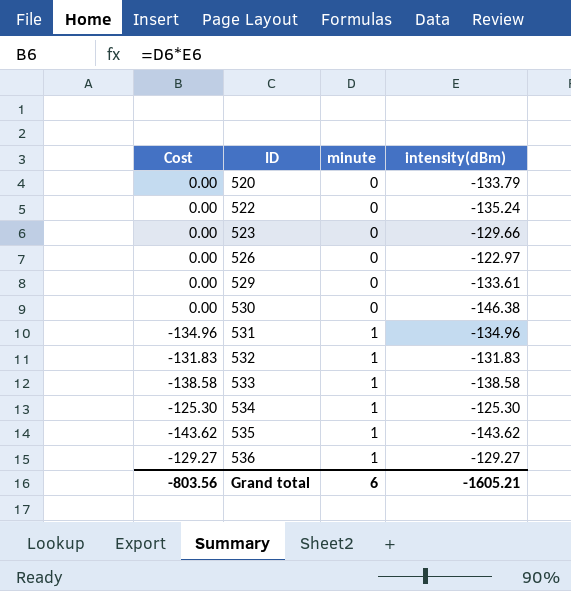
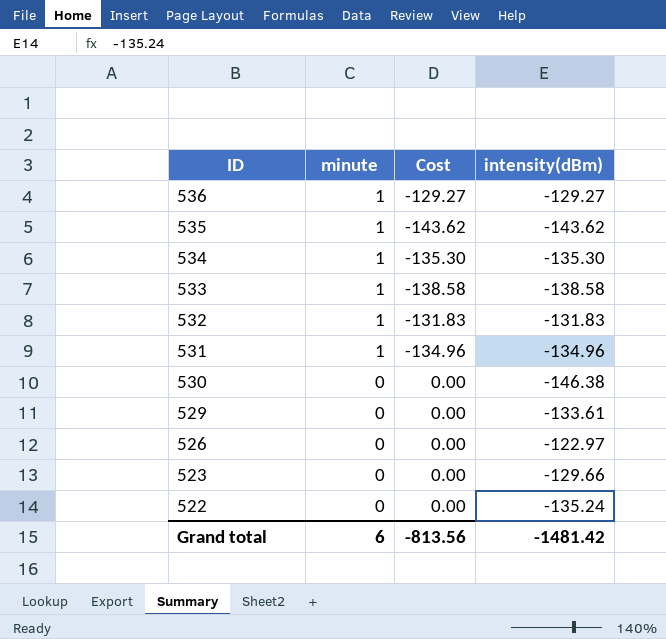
row order: ID ascending -> ID descending
column Cost | position: 1 -> 3
row 520: 0.00 | 0 | -133.79 -> none
534 | Cost: -125.30 -> -135.30
534 | intensity(dBm): -125.30 -> -135.30
Grand total | Cost: -803.56 -> -813.56
Grand total | intensity(dBm): -1605.21 -> -1481.42

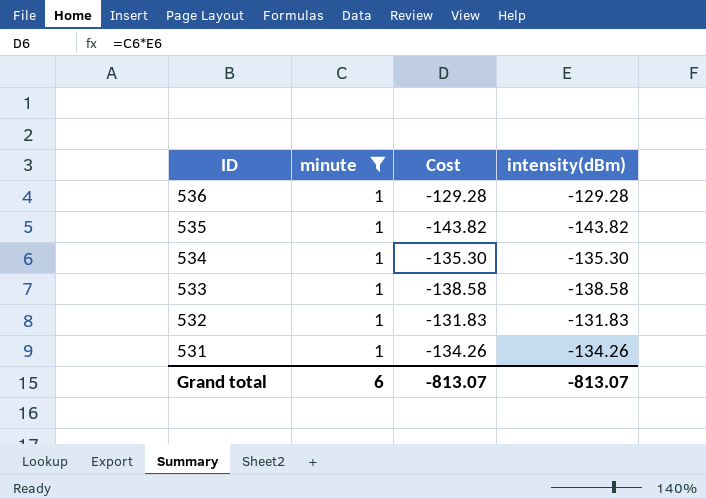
filter: none -> minute = 1
536 | Cost: -129.27 -> -129.28
536 | intensity(dBm): -129.27 -> -129.28
535 | Cost: -143.62 -> -143.82
535 | intensity(dBm): -143.62 -> -143.82
531 | Cost: -134.96 -> -134.26
531 | intensity(dBm): -134.96 -> -134.26
Grand total | Cost: -813.56 -> -813.07
Grand total | intensity(dBm): -1481.42 -> -813.07

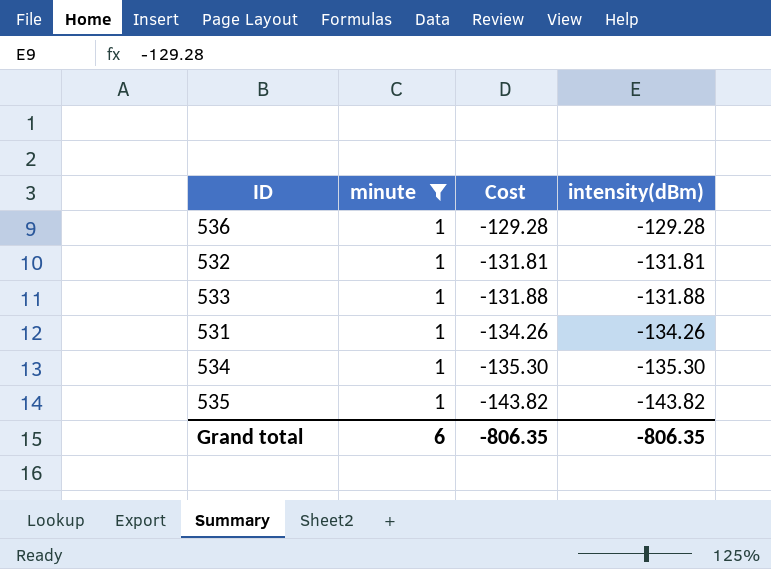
row order: ID descending -> Cost descending
532 | Cost: -131.83 -> -131.81
532 | intensity(dBm): -131.83 -> -131.81
533 | Cost: -138.58 -> -131.88
533 | intensity(dBm): -138.58 -> -131.88
Grand total | Cost: -813.07 -> -806.35
Grand total | intensity(dBm): -813.07 -> -806.35

